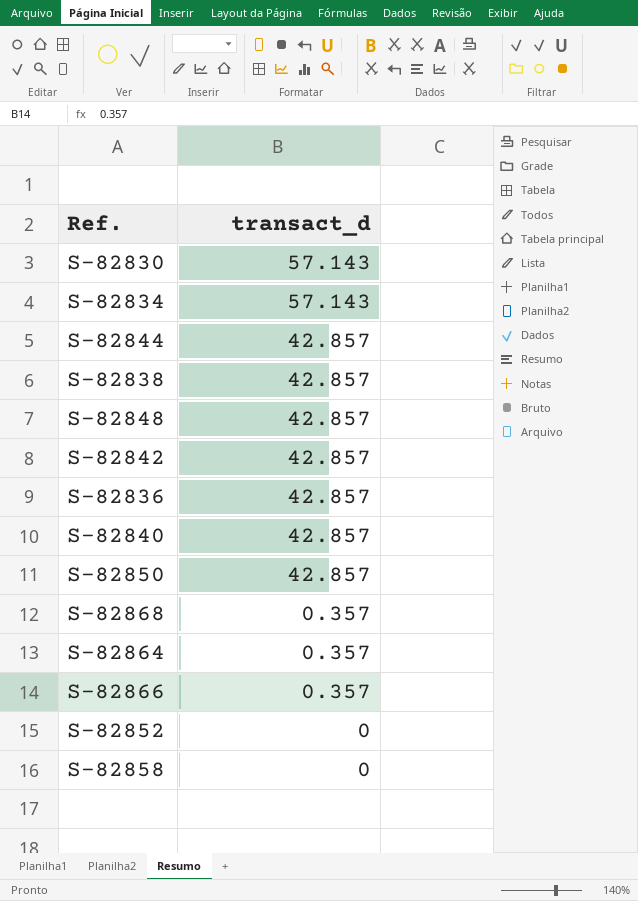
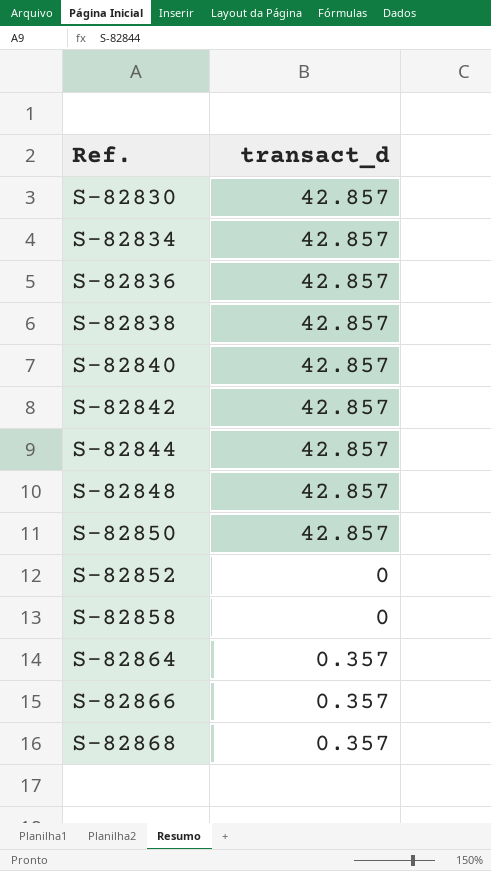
row order: transact_d descending -> Ref. ascending
S-82830 | transact_d: 57.143 -> 42.857
S-82834 | transact_d: 57.143 -> 42.857

